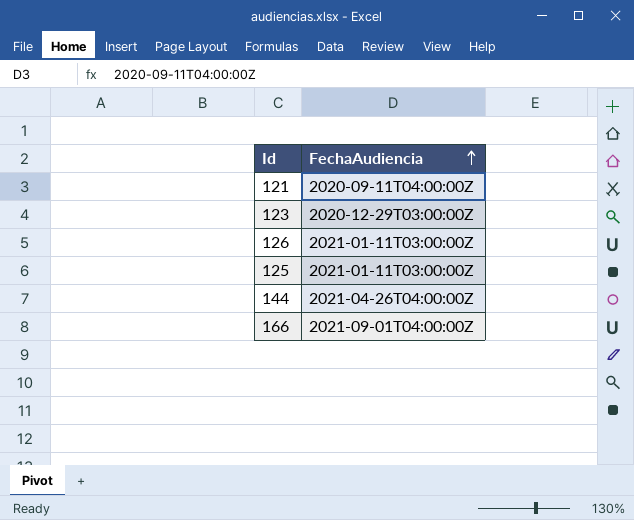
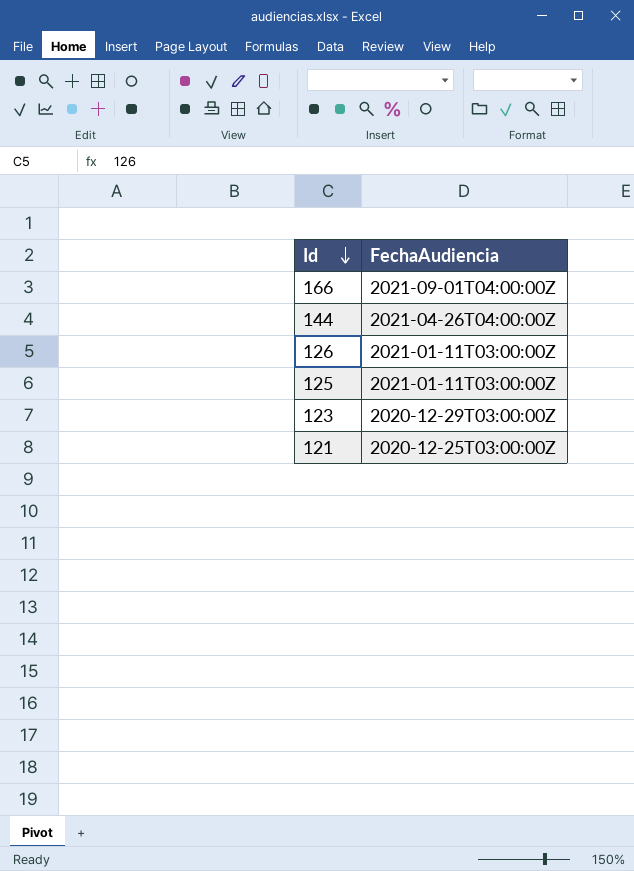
row order: FechaAudiencia ascending -> Id descending
121 | FechaAudiencia: 2020-09-11T04:00:00Z -> 2020-12-25T03:00:00Z

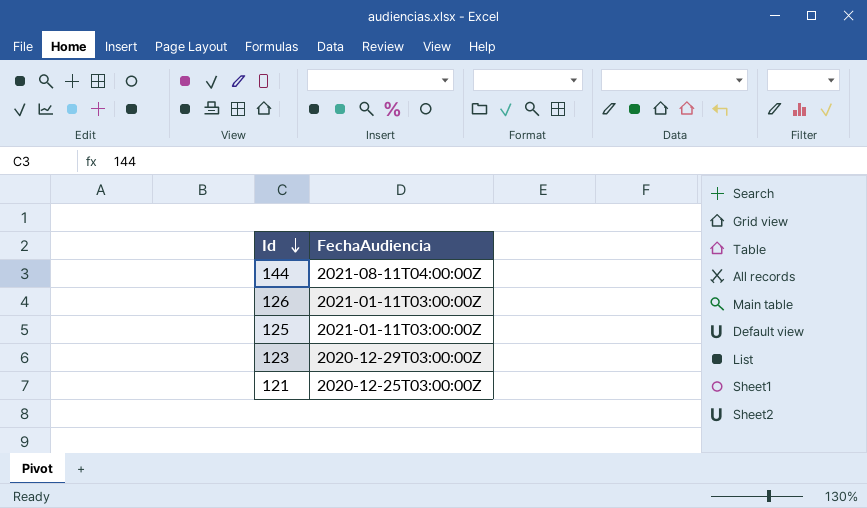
row 166: 2021-09-01T04:00:00Z -> none
144 | FechaAudiencia: 2021-04-26T04:00:00Z -> 2021-08-11T04:00:00Z

